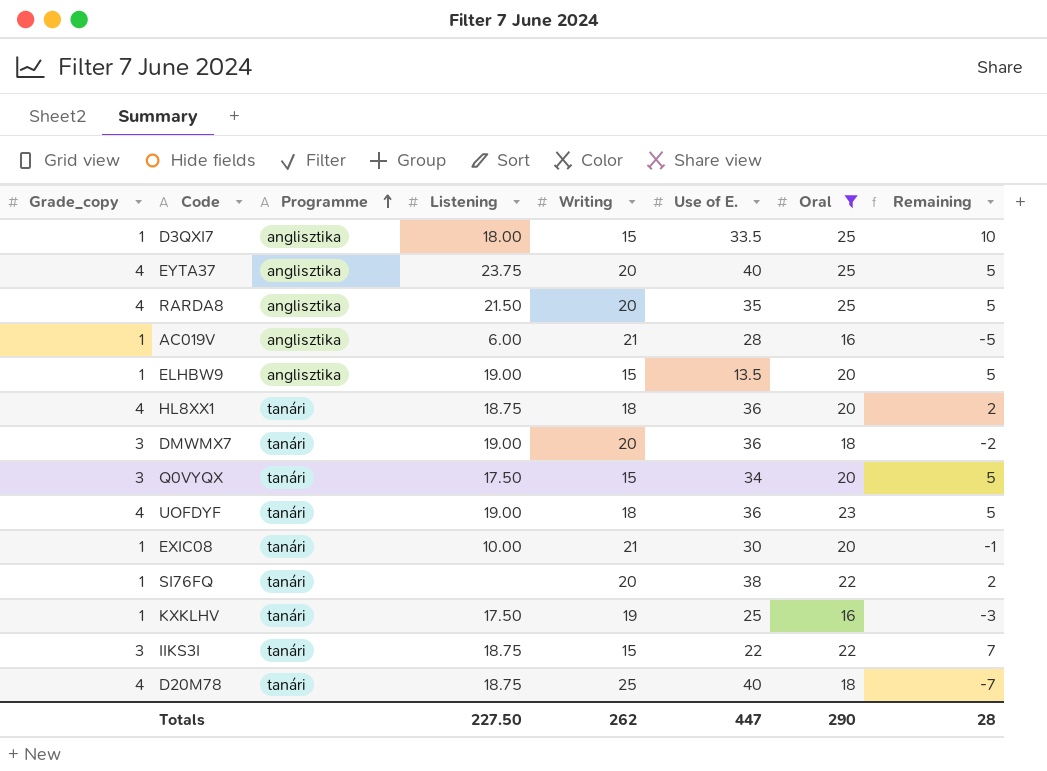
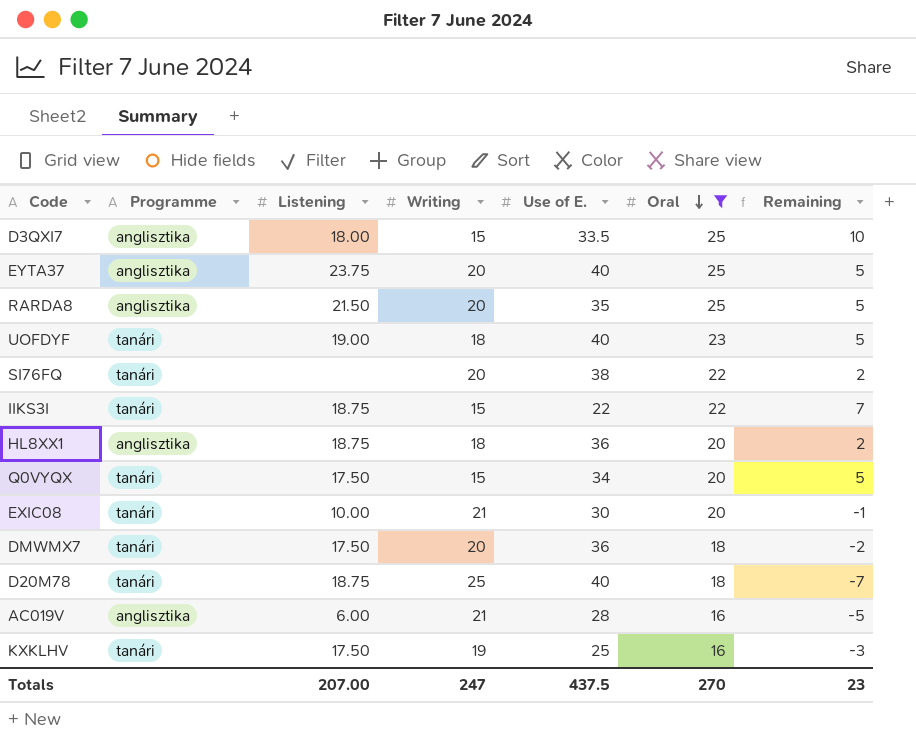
row order: Programme ascending -> Oral descending
column Grade_copy | position: 1 -> none
row ELHBW9: 1 | anglisztika | 19.00 | 15 | 13.5 | 20 | 5 -> none
UOFDYF | Use of E.: 36 -> 40
HL8XX1 | Programme: tanári -> anglisztika
DMWMX7 | Listening: 19.00 -> 17.50
Totals | Listening: 227.50 -> 207.00
Totals | Writing: 262 -> 247
Totals | Use of E.: 447 -> 437.5
Totals | Oral: 290 -> 270
Totals | Remaining: 28 -> 23

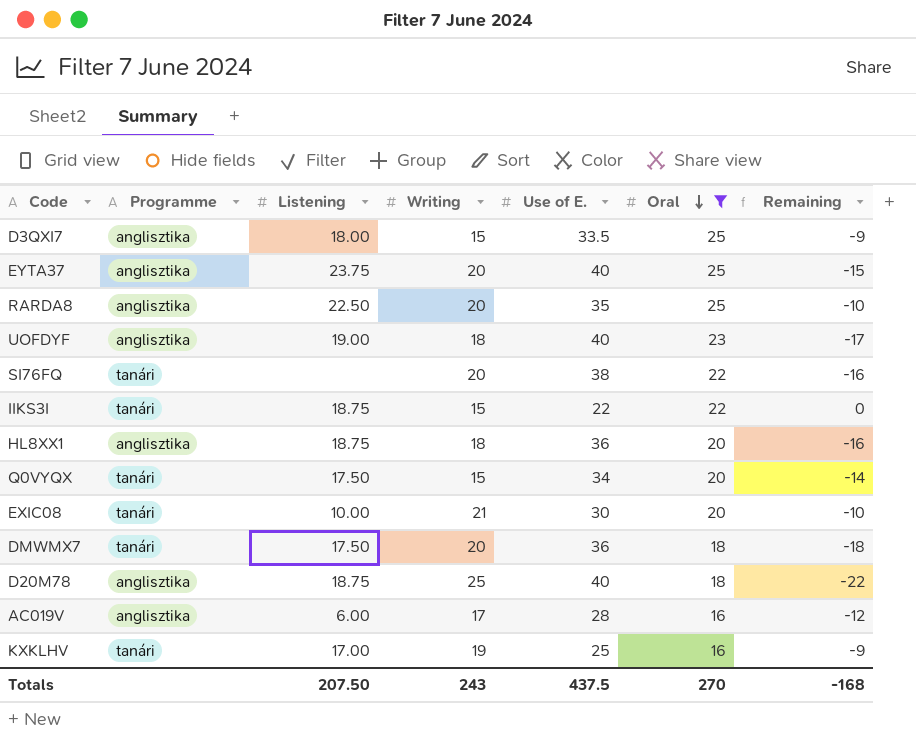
column Remaining | formula: [Oral] - [Writing] -> [Oral] - [Use of E.]
RARDA8 | Listening: 21.50 -> 22.50
UOFDYF | Programme: tanári -> anglisztika
D20M78 | Programme: tanári -> anglisztika
AC019V | Writing: 21 -> 17
KXKLHV | Listening: 17.50 -> 17.00
Totals | Listening: 207.00 -> 207.50
Totals | Writing: 247 -> 243
Totals | Remaining: 23 -> -168

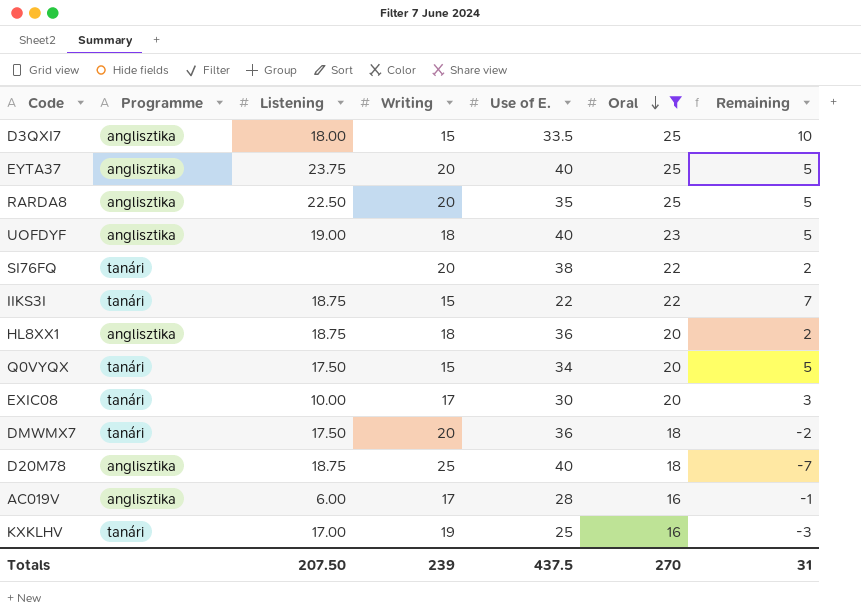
column Remaining | formula: [Oral] - [Use of E.] -> [Oral] - [Writing]
EXIC08 | Writing: 21 -> 17
Totals | Writing: 243 -> 239
Totals | Remaining: -168 -> 31

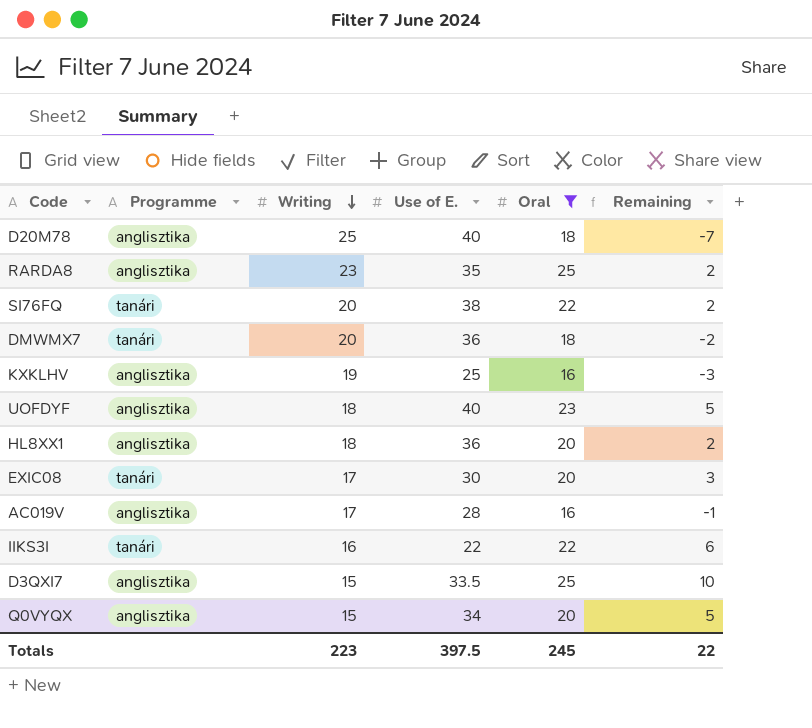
row order: Oral descending -> Writing descending
column Listening | position: 3 -> none
row EYTA37: anglisztika | 23.75 | 20 | 40 | 25 | 5 -> none
RARDA8 | Writing: 20 -> 23
RARDA8 | Remaining: 5 -> 2
KXKLHV | Programme: tanári -> anglisztika
IIKS3I | Writing: 15 -> 16
IIKS3I | Remaining: 7 -> 6
Q0VYQX | Programme: tanári -> anglisztika
Totals | Writing: 239 -> 223
Totals | Use of E.: 437.5 -> 397.5
Totals | Oral: 270 -> 245
Totals | Remaining: 31 -> 22

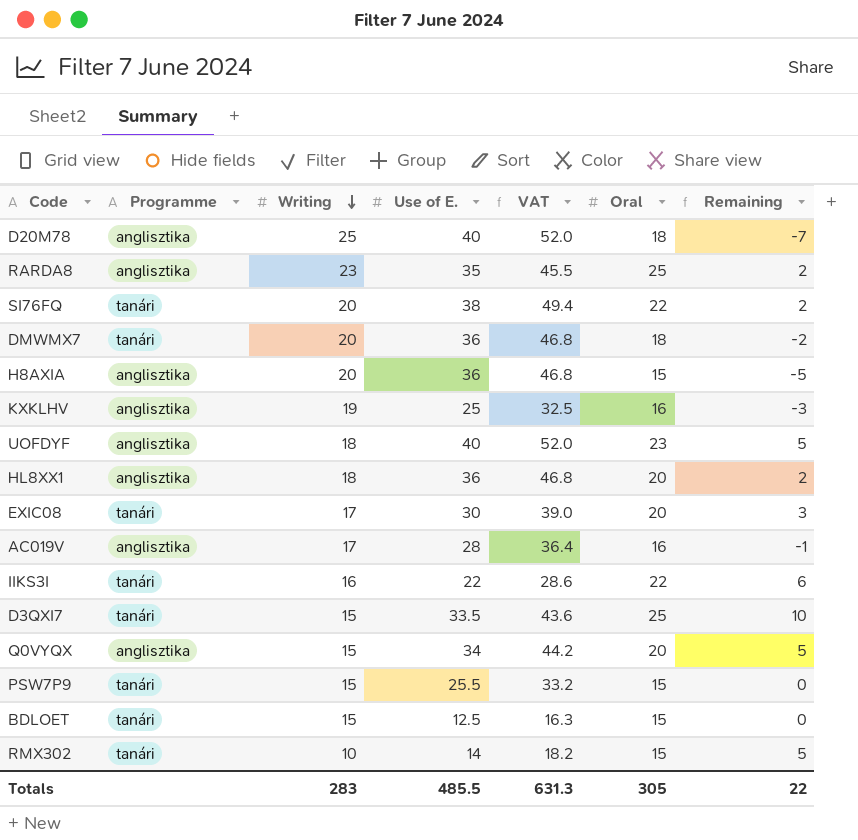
filter: Oral != 15 -> none
column VAT | formula: none -> [Use of E.] * 1.3
D3QXI7 | Programme: anglisztika -> tanári
Totals | Writing: 223 -> 283
Totals | Use of E.: 397.5 -> 485.5
Totals | Oral: 245 -> 305

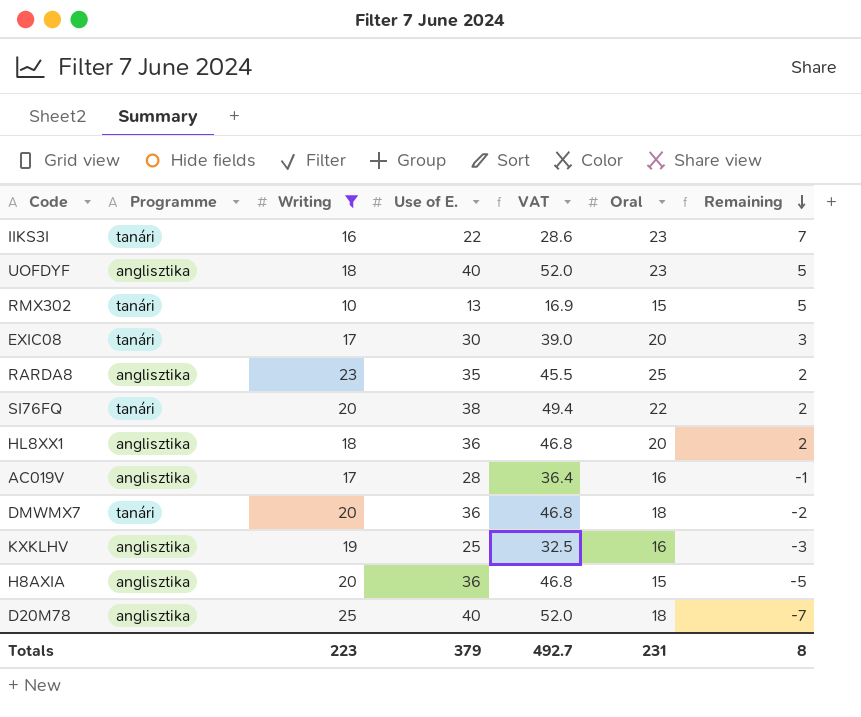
filter: none -> Writing != 15
row order: Writing descending -> Remaining descending
IIKS3I | Oral: 22 -> 23
IIKS3I | Remaining: 6 -> 7
RMX302 | Use of E.: 14 -> 13
RMX302 | VAT: 18.2 -> 16.9
Totals | Writing: 283 -> 223
Totals | Use of E.: 485.5 -> 379
Totals | VAT: 631.3 -> 492.7
Totals | Oral: 305 -> 231
Totals | Remaining: 22 -> 8

